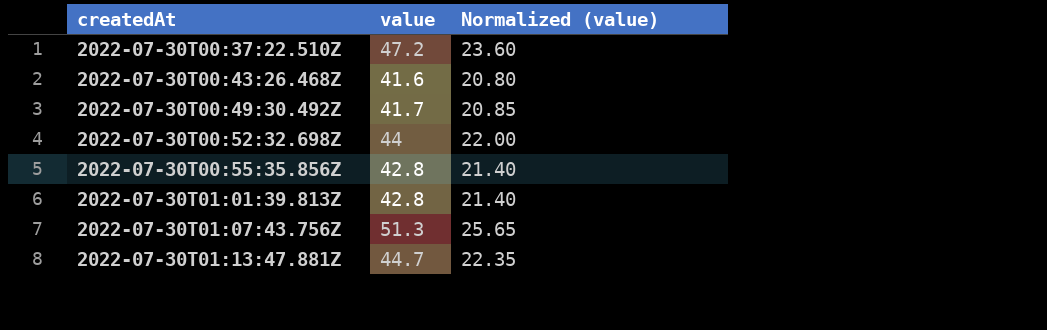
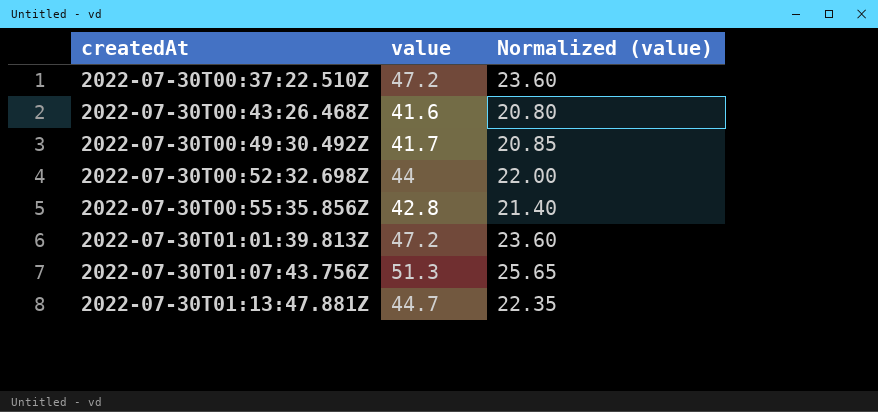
2022-07-30T01:01:39.813Z | value: 42.8 -> 47.2
2022-07-30T01:01:39.813Z | Normalized (value): 21.40 -> 23.60

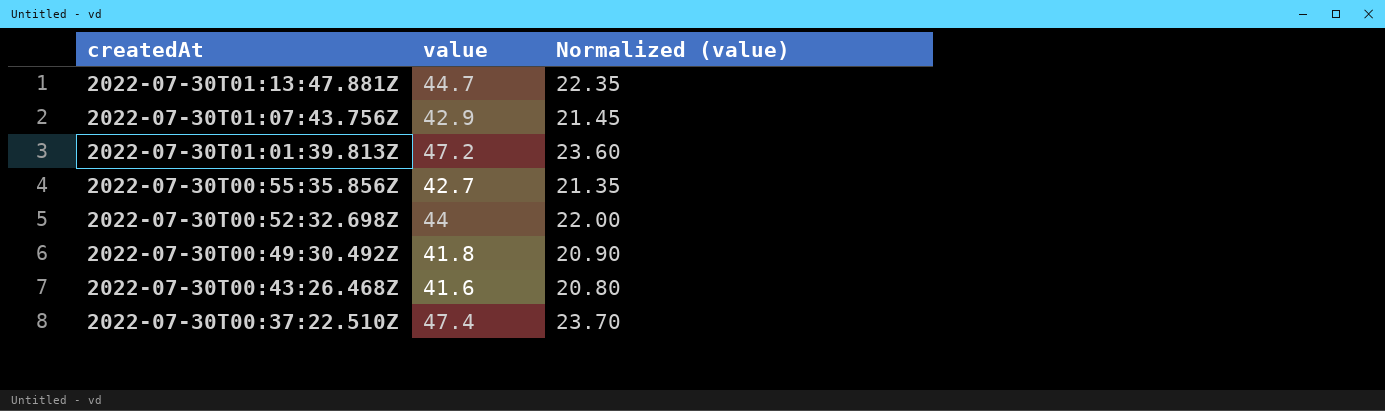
row order: createdAt ascending -> createdAt descending
2022-07-30T01:07:43.756Z | value: 51.3 -> 42.9
2022-07-30T01:07:43.756Z | Normalized (value): 25.65 -> 21.45
2022-07-30T00:55:35.856Z | value: 42.8 -> 42.7
2022-07-30T00:55:35.856Z | Normalized (value): 21.40 -> 21.35
2022-07-30T00:49:30.492Z | value: 41.7 -> 41.8
2022-07-30T00:49:30.492Z | Normalized (value): 20.85 -> 20.90
2022-07-30T00:37:22.510Z | value: 47.2 -> 47.4
2022-07-30T00:37:22.510Z | Normalized (value): 23.60 -> 23.70

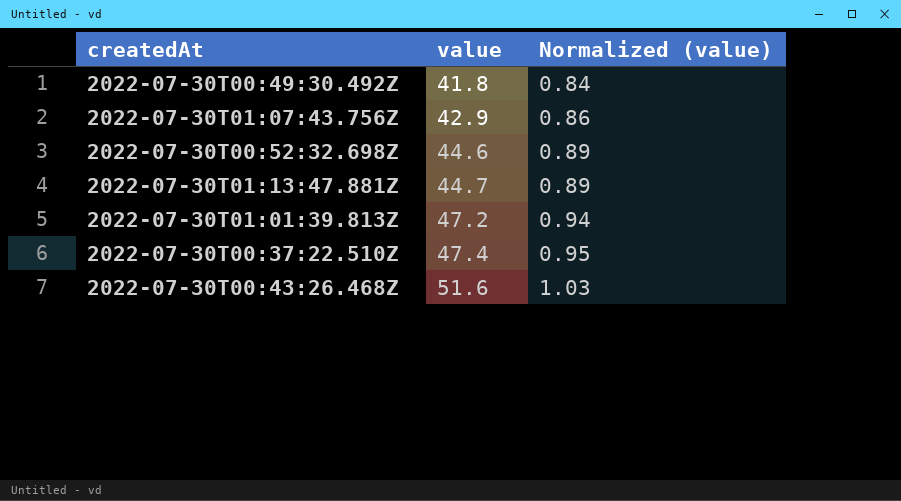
row order: createdAt descending -> value ascending
column Normalized (value) | formula: [value] * 0.5 -> [value] * 0.02
row 2022-07-30T00:55:35.856Z: 42.7 | 21.35 -> none
2022-07-30T00:52:32.698Z | value: 44 -> 44.6
2022-07-30T00:43:26.468Z | value: 41.6 -> 51.6

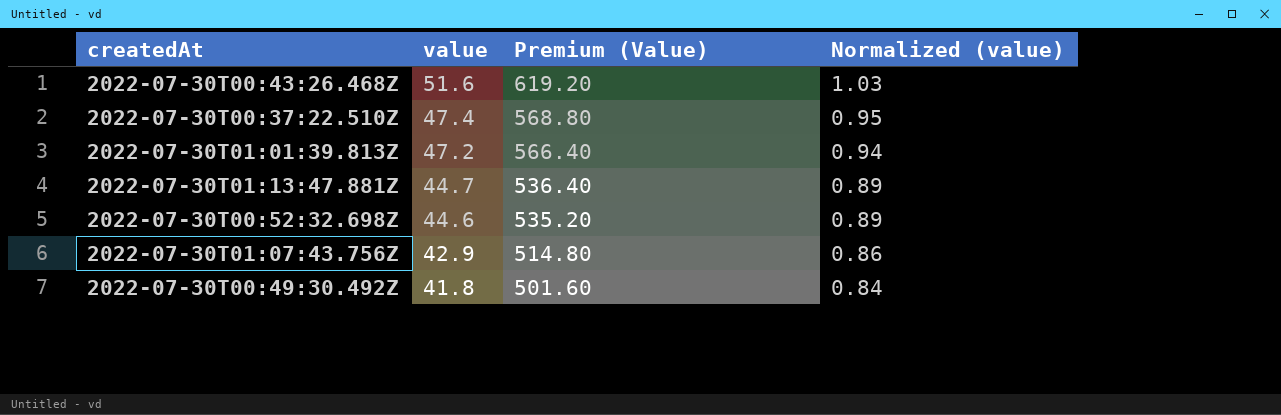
row order: value ascending -> value descending
column Premium (Value) | formula: none -> [value] * 12

